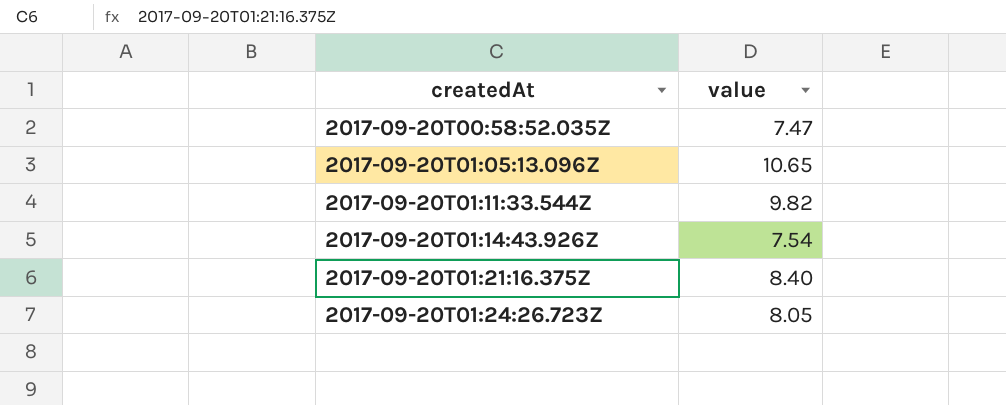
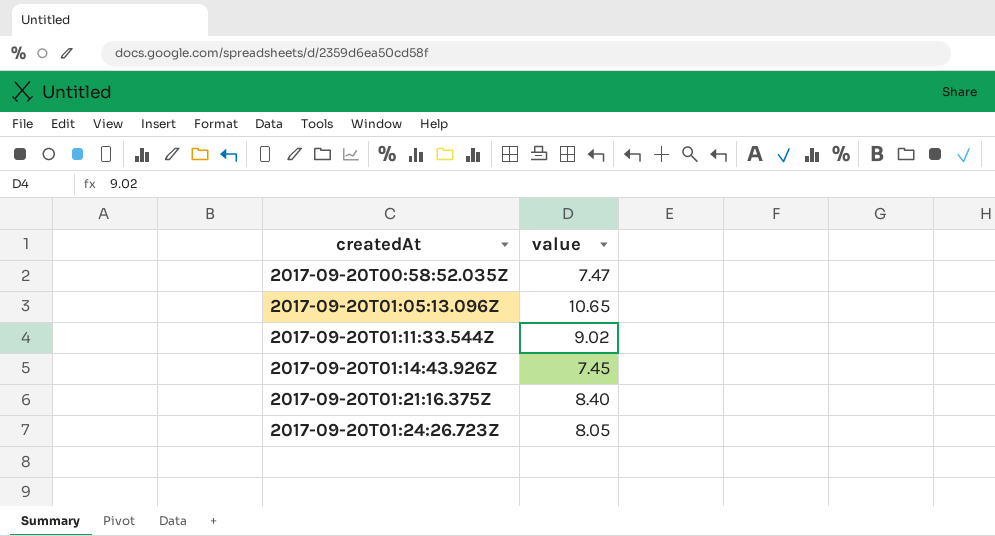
2017-09-20T01:11:33.544Z | value: 9.82 -> 9.02
2017-09-20T01:14:43.926Z | value: 7.54 -> 7.45

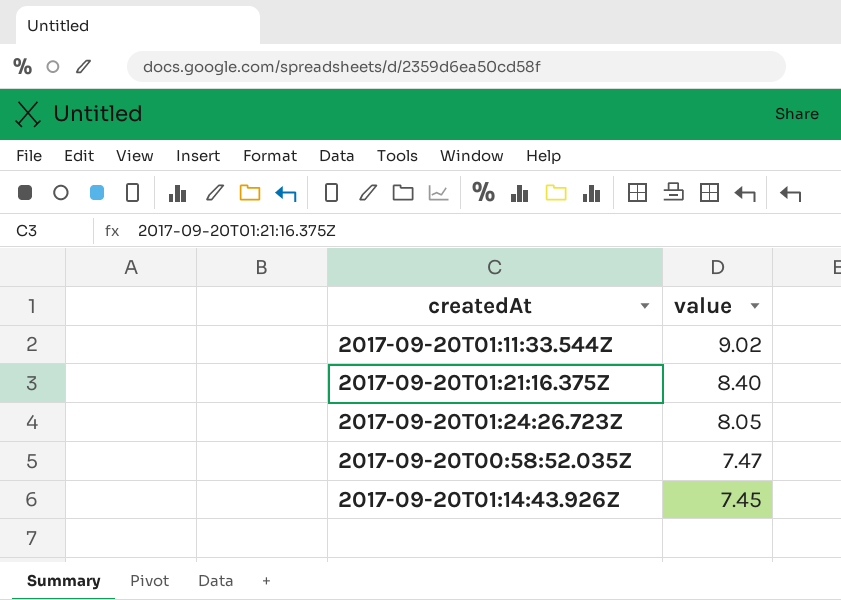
row order: createdAt ascending -> value descending
row 2017-09-20T01:05:13.096Z: 10.65 -> none

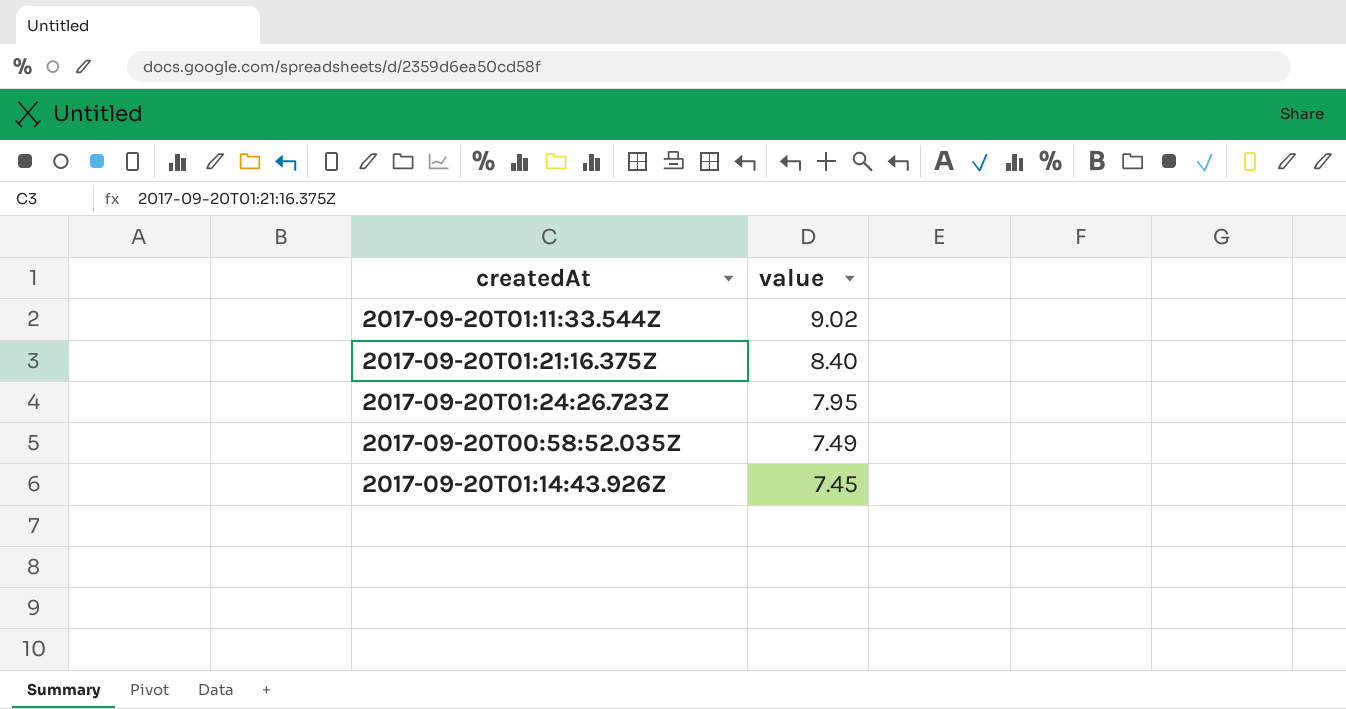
2017-09-20T01:24:26.723Z | value: 8.05 -> 7.95
2017-09-20T00:58:52.035Z | value: 7.47 -> 7.49

